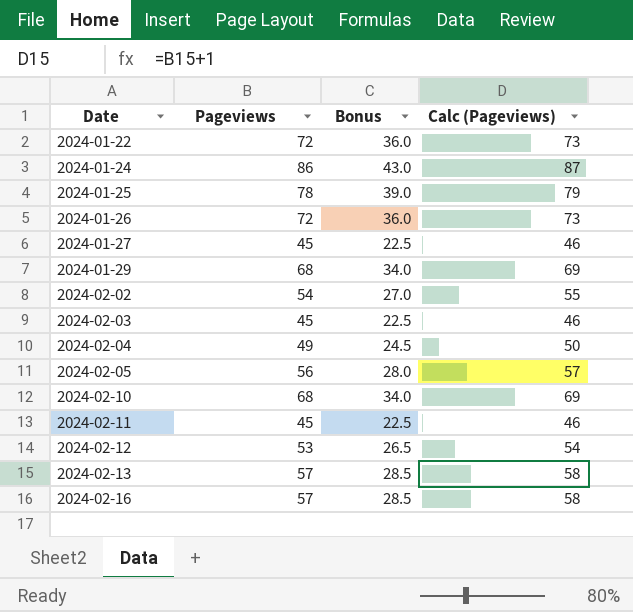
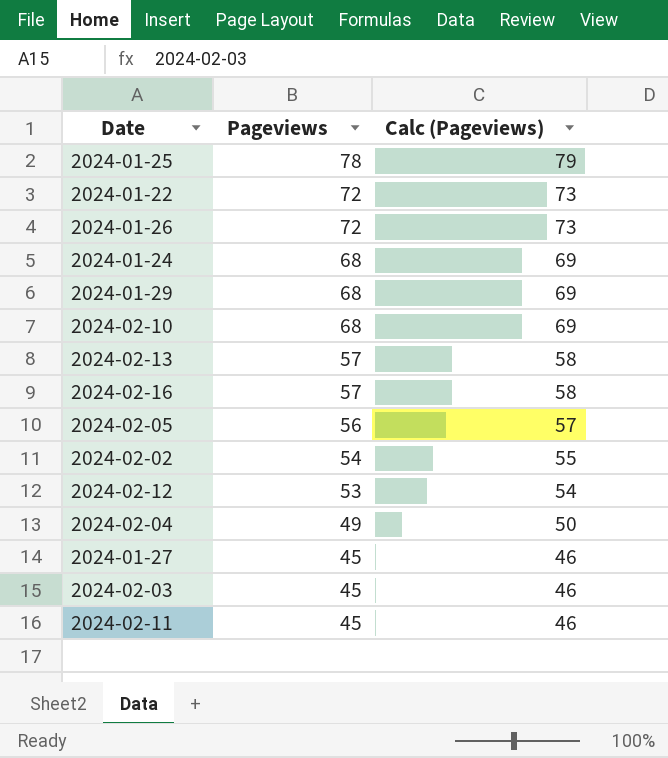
row order: Date ascending -> Pageviews descending
column Bonus | formula: [Pageviews] * 0.5 -> none
2024-01-24 | Pageviews: 86 -> 68
2024-01-24 | Calc (Pageviews): 87 -> 69

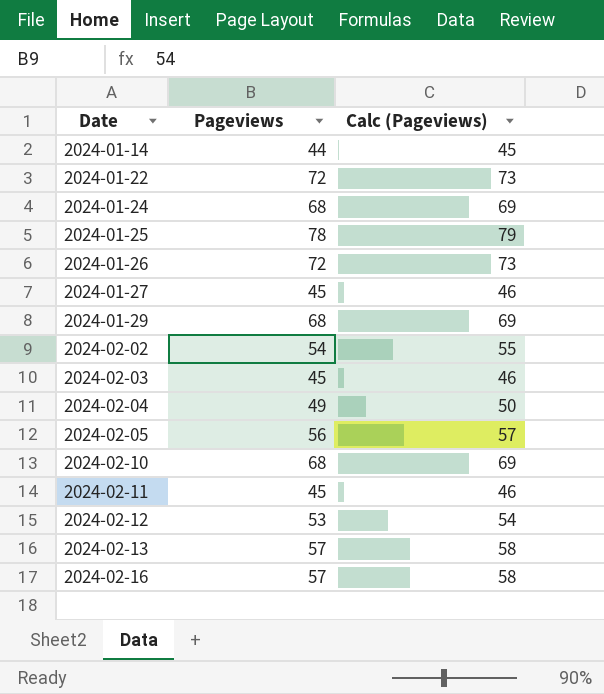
row order: Pageviews descending -> Date ascending
row 2024-01-14: none -> 44 | 45

